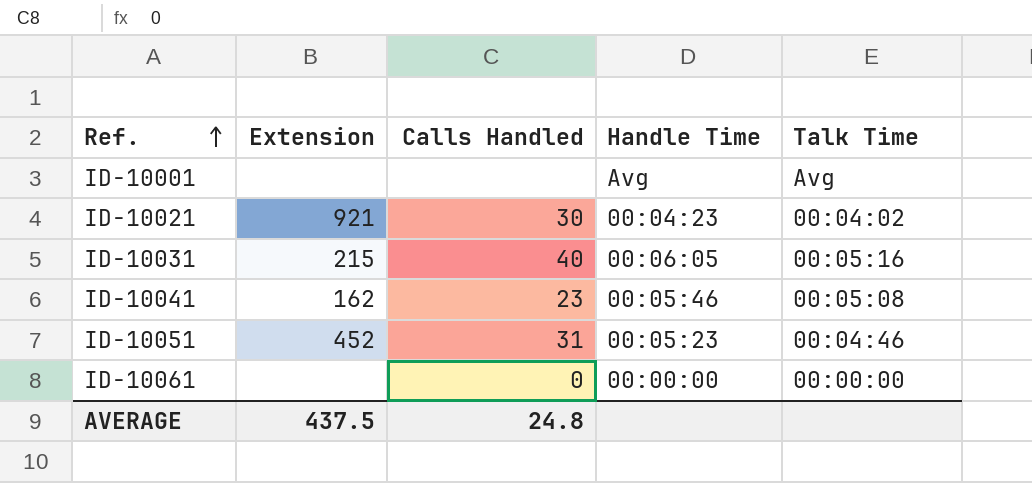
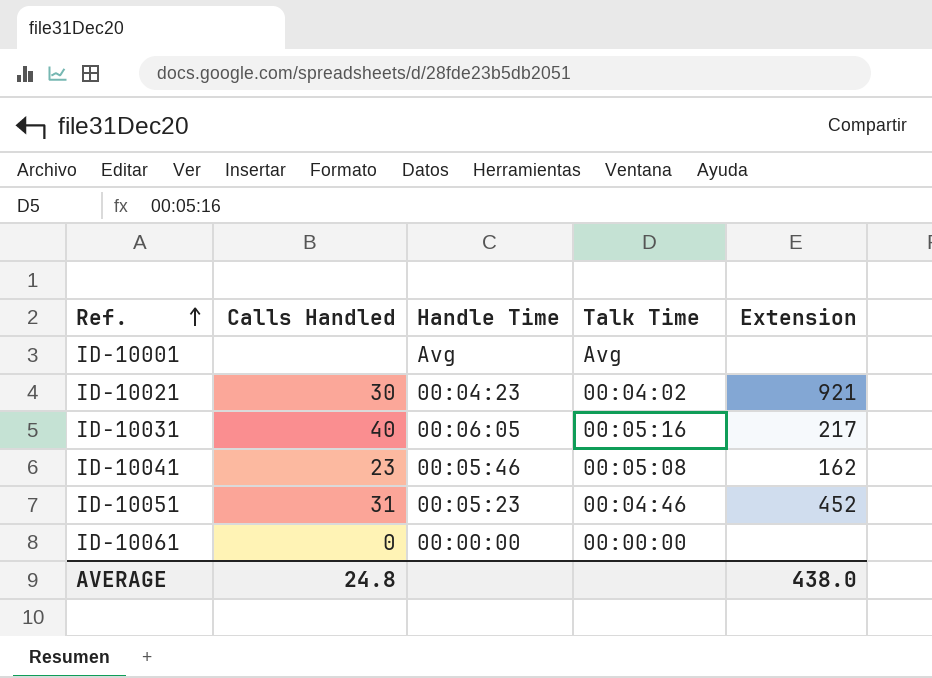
column Extension | position: 2 -> 5
ID-10031 | Extension: 215 -> 217
AVERAGE | Extension: 437.5 -> 438.0

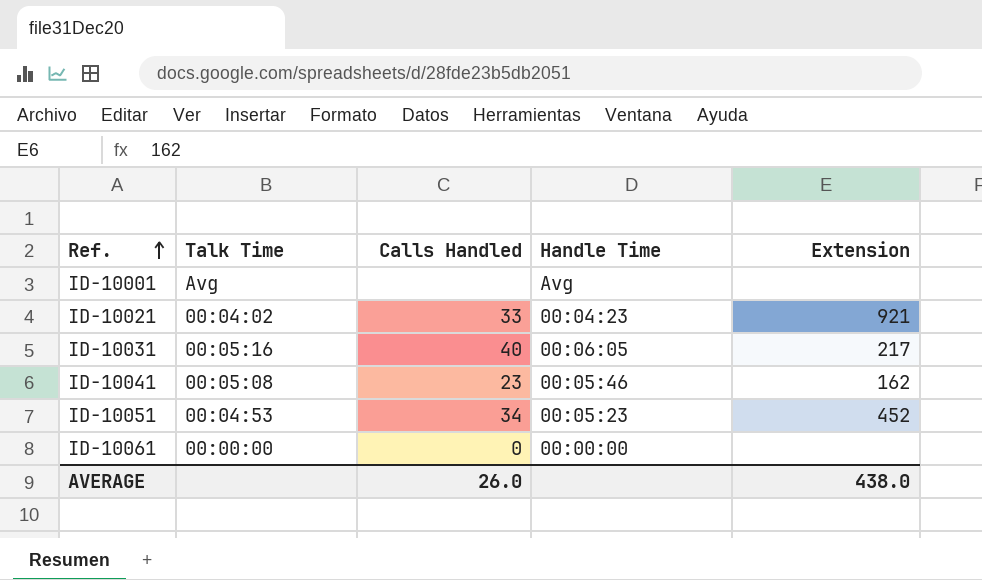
column Talk Time | position: 4 -> 2
ID-10021 | Calls Handled: 30 -> 33
ID-10051 | Talk Time: 00:04:46 -> 00:04:53
ID-10051 | Calls Handled: 31 -> 34
AVERAGE | Calls Handled: 24.8 -> 26.0

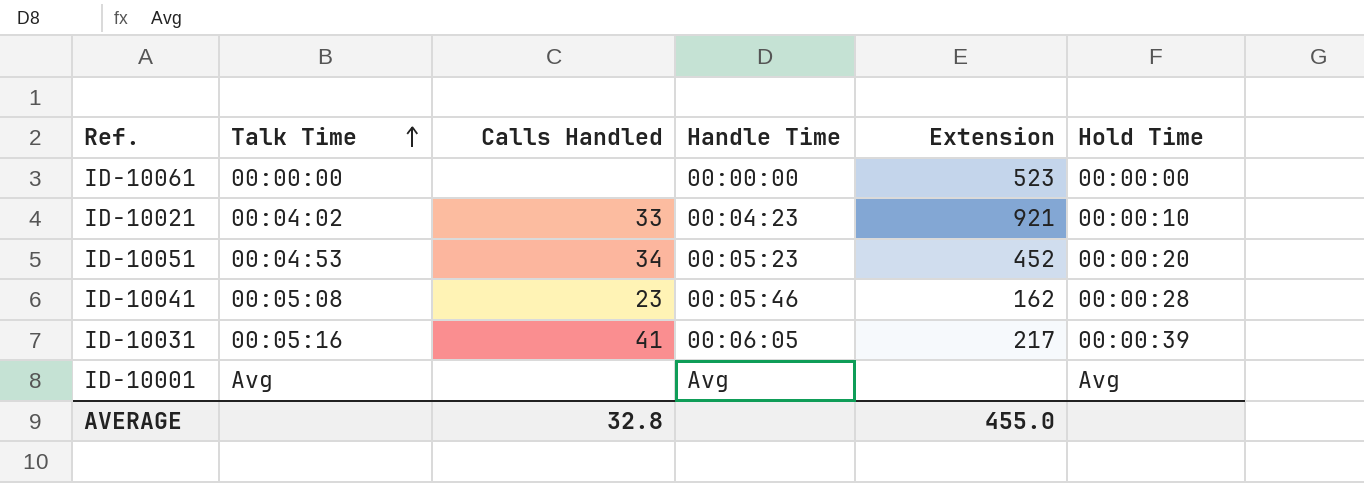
row order: Ref. ascending -> Talk Time ascending
column Hold Time | position: none -> 6
ID-10061 | Calls Handled: 0 -> none
ID-10061 | Extension: none -> 523
ID-10031 | Calls Handled: 40 -> 41
AVERAGE | Calls Handled: 26.0 -> 32.8
AVERAGE | Extension: 438.0 -> 455.0

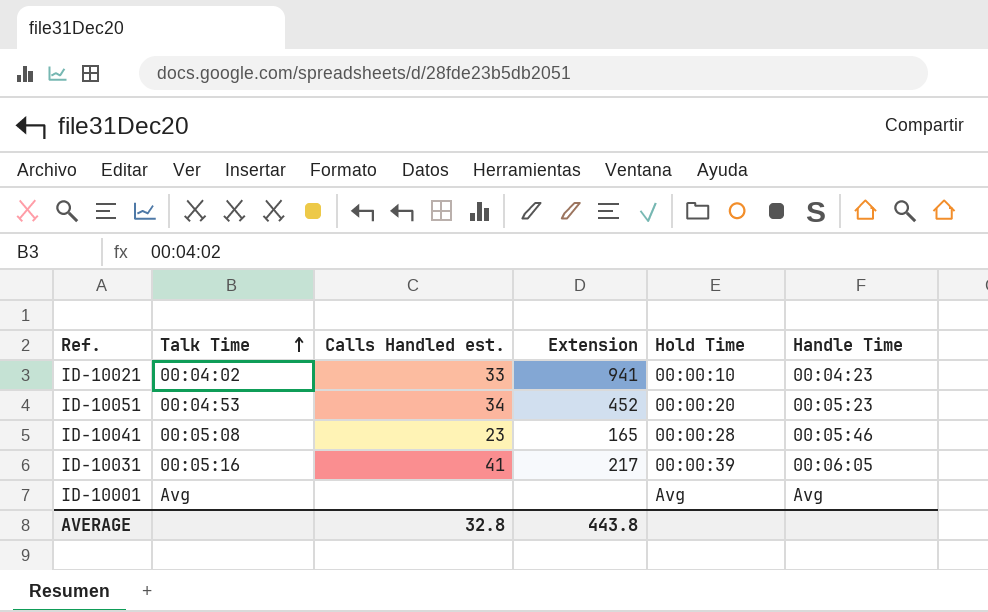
column name: Calls Handled -> Calls Handled est.
column Handle Time | position: 4 -> 6
row ID-10061: 00:00:00 | none | 00:00:00 | 523 | 00:00:00 -> none
ID-10021 | Extension: 921 -> 941
ID-10041 | Extension: 162 -> 165
AVERAGE | Extension: 455.0 -> 443.8

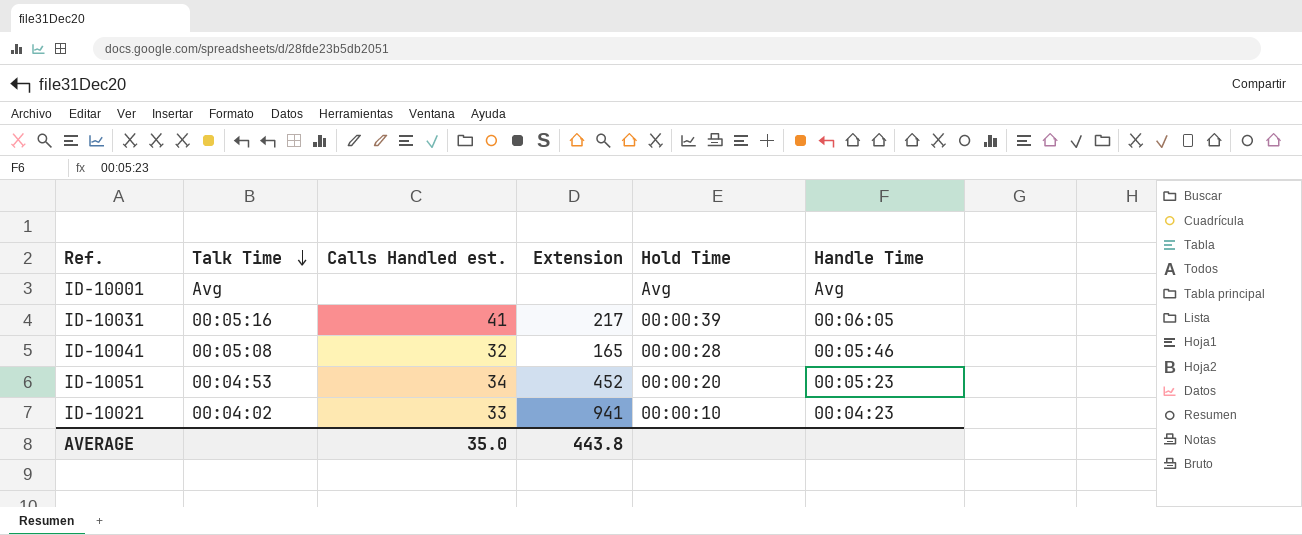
row order: Talk Time ascending -> Talk Time descending
ID-10041 | Calls Handled est.: 23 -> 32
AVERAGE | Calls Handled est.: 32.8 -> 35.0

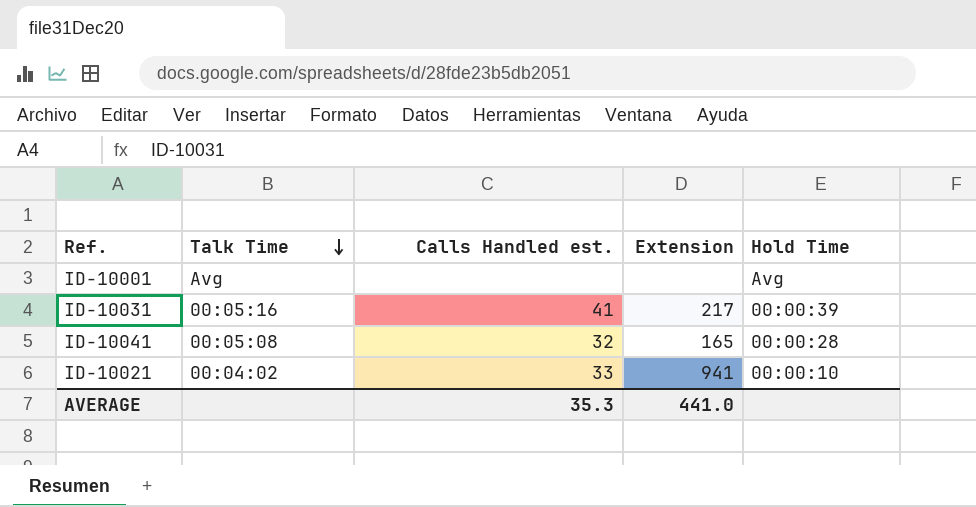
column Handle Time | position: 6 -> none
row ID-10051: 00:04:53 | 34 | 452 | 00:00:20 | 00:05:23 -> none
AVERAGE | Calls Handled est.: 35.0 -> 35.3
AVERAGE | Extension: 443.8 -> 441.0

